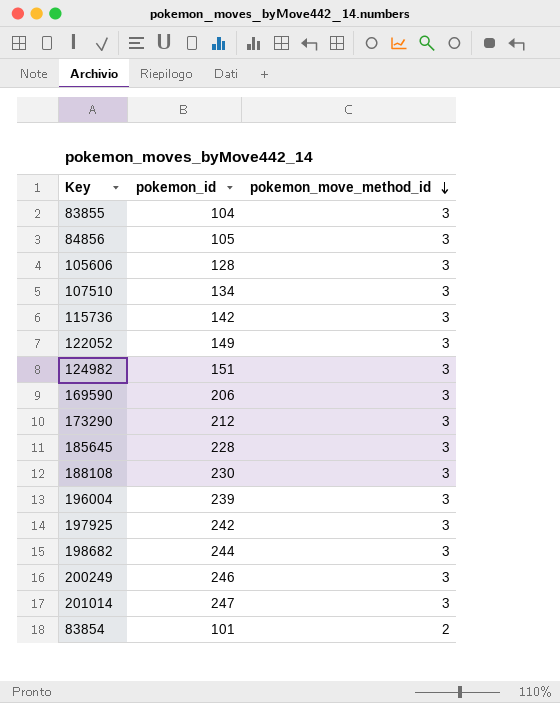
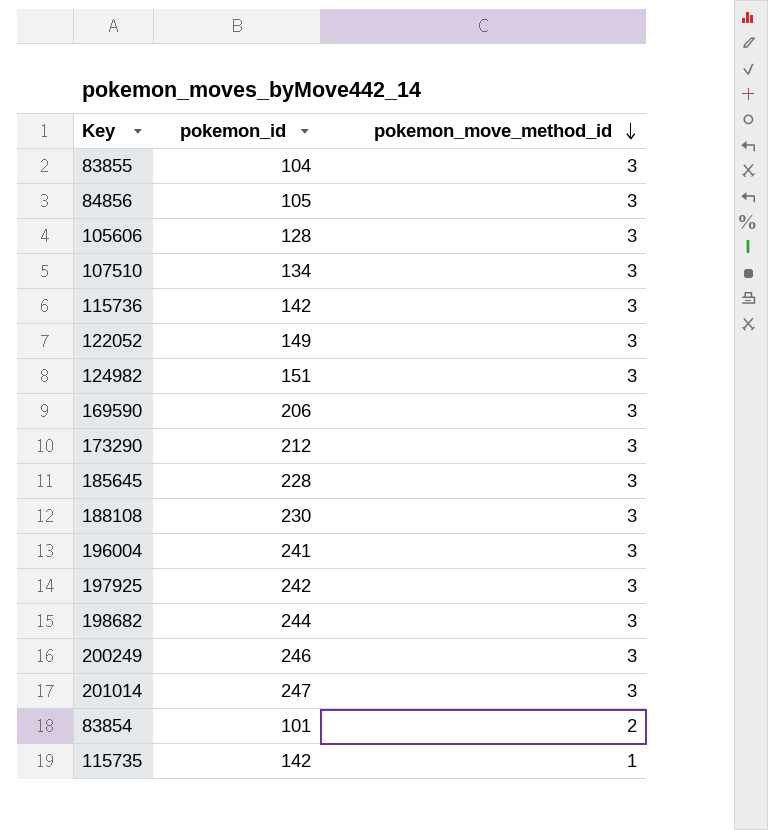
196004 | pokemon_id: 239 -> 241
row 115735: none -> 142 | 1

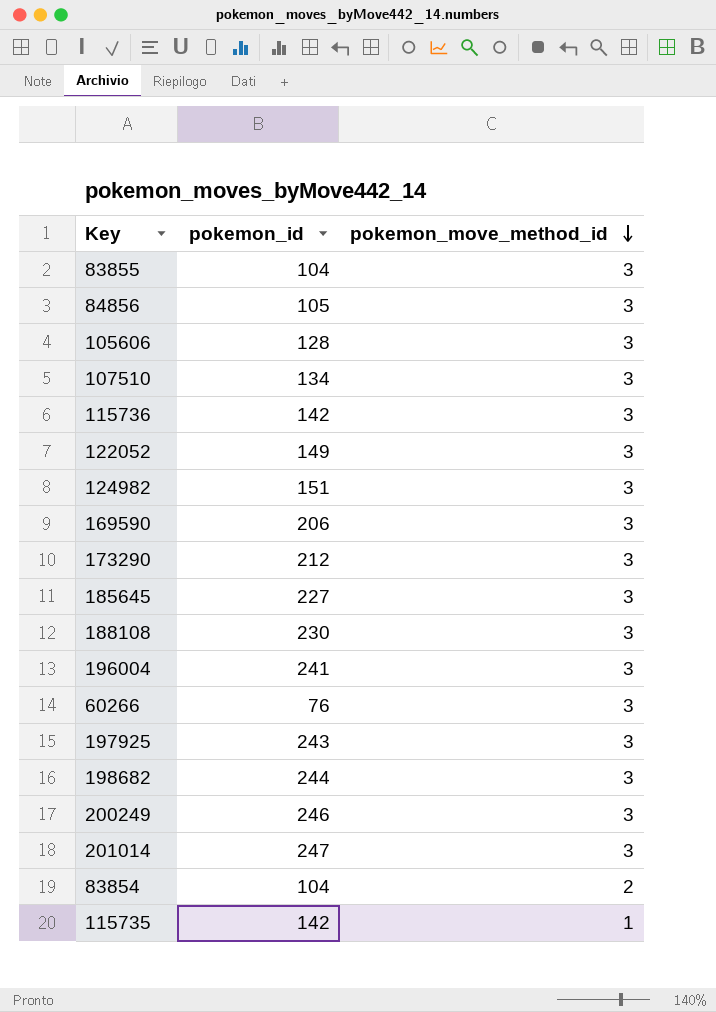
185645 | pokemon_id: 228 -> 227
row 60266: none -> 76 | 3
197925 | pokemon_id: 242 -> 243
83854 | pokemon_id: 101 -> 104

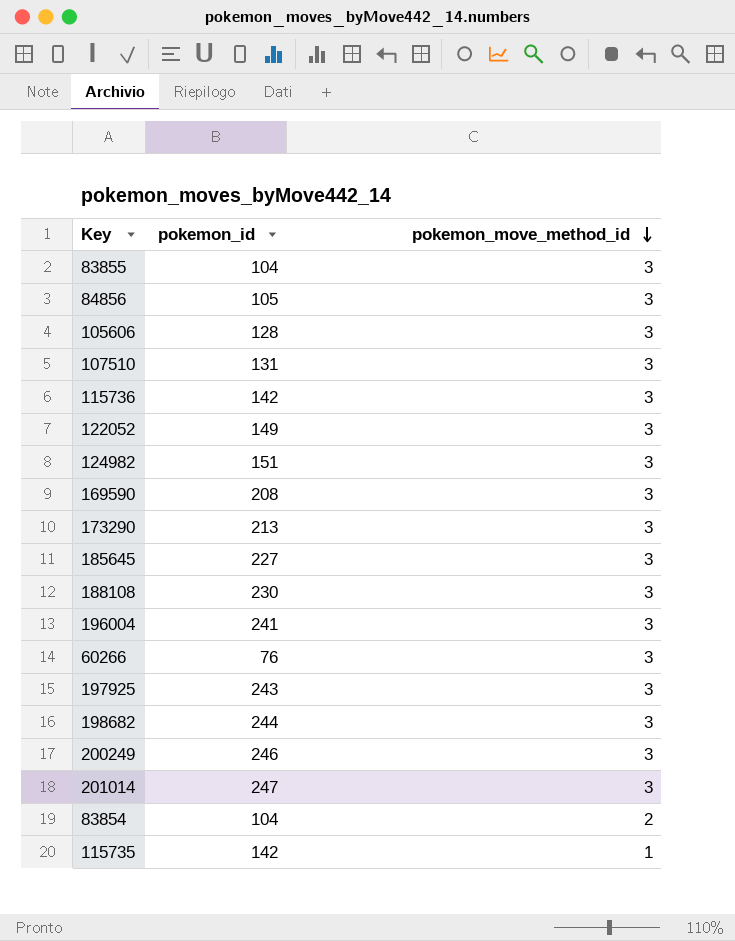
107510 | pokemon_id: 134 -> 131
169590 | pokemon_id: 206 -> 208
173290 | pokemon_id: 212 -> 213

